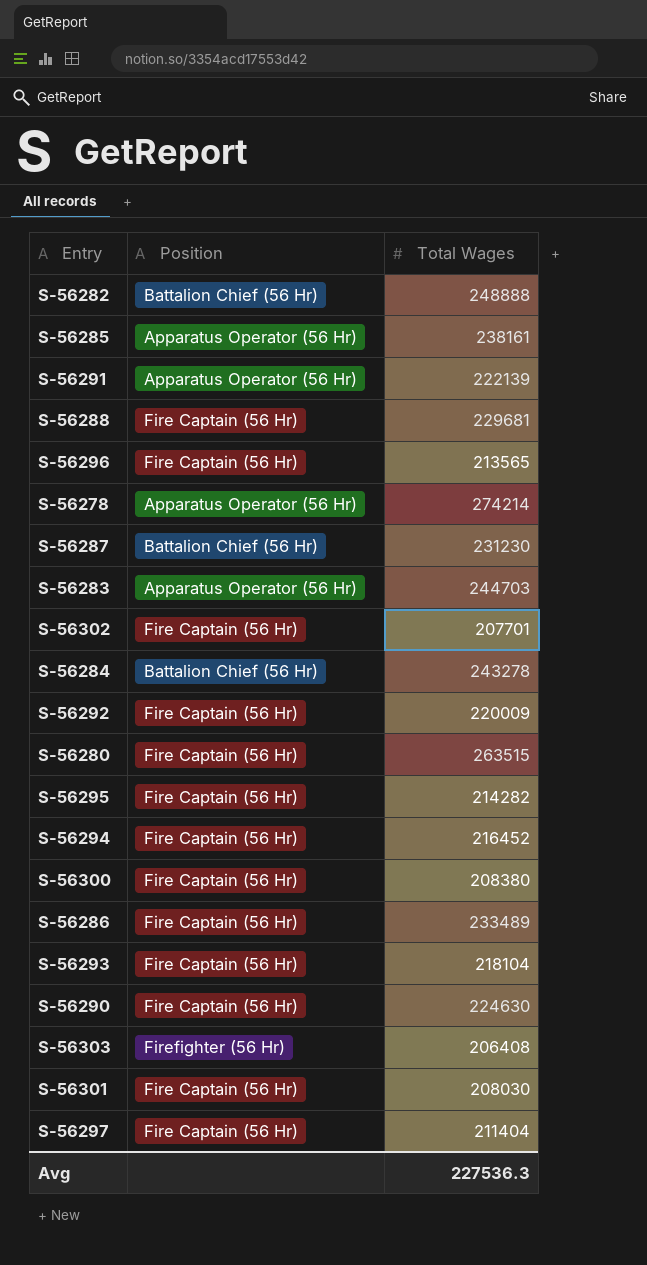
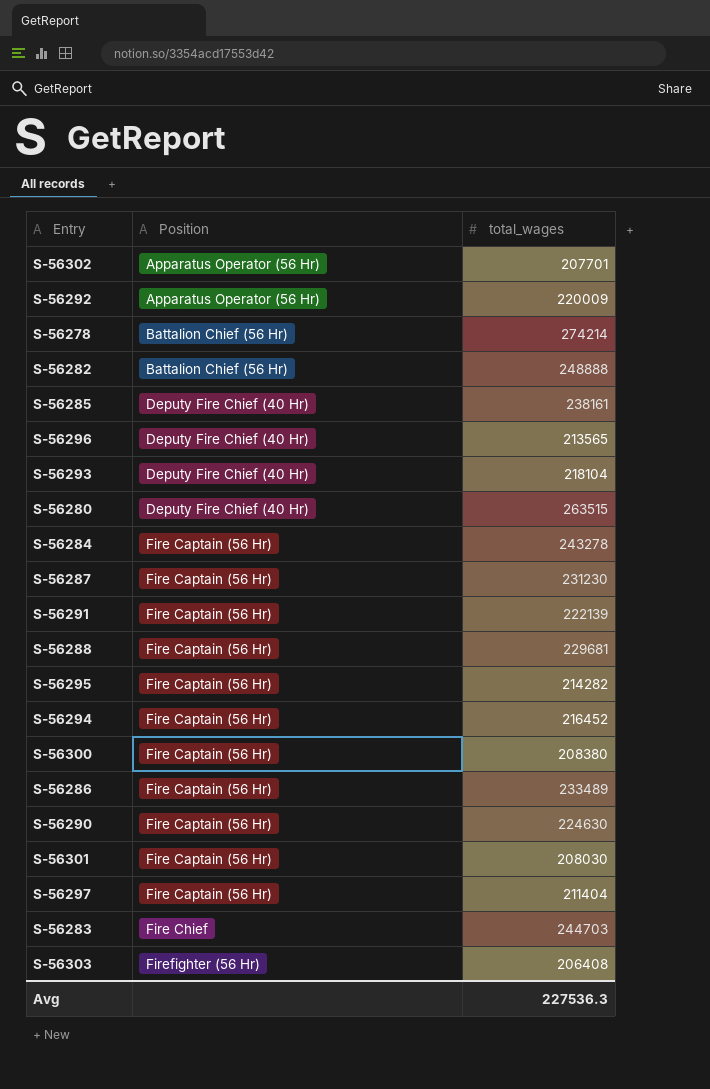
row order: none -> Position ascending
column name: Total Wages -> total_wages
S-56302 | Position: Fire Captain (56 Hr) -> Apparatus Operator (56 Hr)
S-56292 | Position: Fire Captain (56 Hr) -> Apparatus Operator (56 Hr)
S-56278 | Position: Apparatus Operator (56 Hr) -> Battalion Chief (56 Hr)
S-56285 | Position: Apparatus Operator (56 Hr) -> Deputy Fire Chief (40 Hr)
S-56296 | Position: Fire Captain (56 Hr) -> Deputy Fire Chief (40 Hr)
S-56293 | Position: Fire Captain (56 Hr) -> Deputy Fire Chief (40 Hr)
S-56280 | Position: Fire Captain (56 Hr) -> Deputy Fire Chief (40 Hr)
S-56284 | Position: Battalion Chief (56 Hr) -> Fire Captain (56 Hr)
S-56287 | Position: Battalion Chief (56 Hr) -> Fire Captain (56 Hr)
S-56291 | Position: Apparatus Operator (56 Hr) -> Fire Captain (56 Hr)
S-56283 | Position: Apparatus Operator (56 Hr) -> Fire Chief

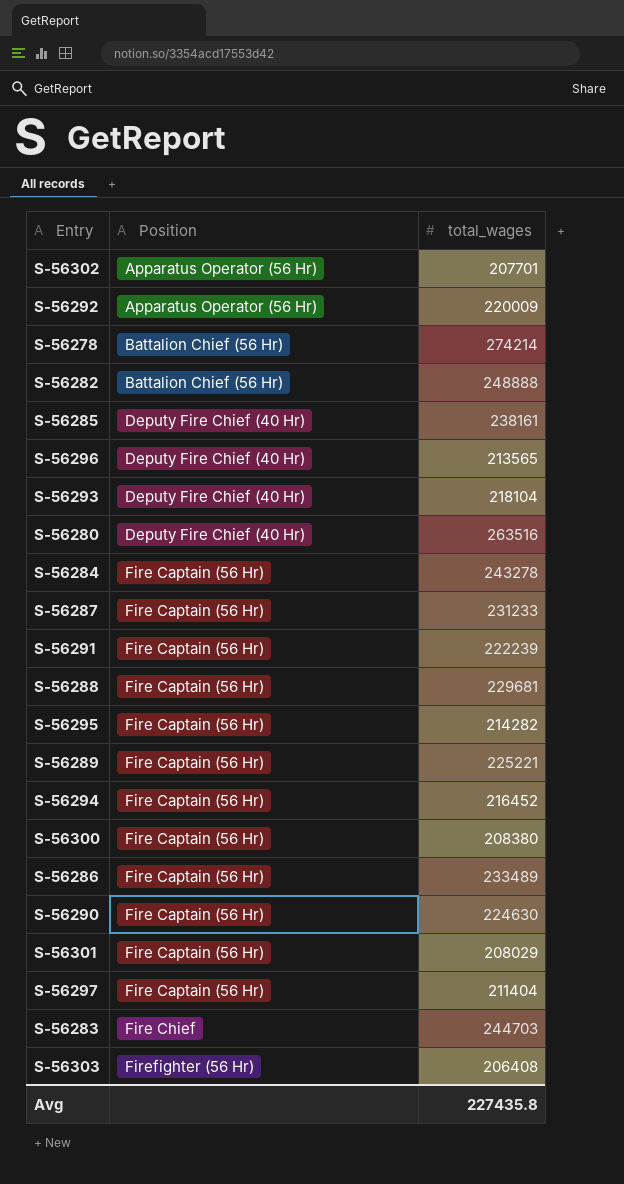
S-56280 | total_wages: 263515 -> 263516
S-56287 | total_wages: 231230 -> 231233
S-56291 | total_wages: 222139 -> 222239
row S-56289: none -> Fire Captain (56 Hr) | 225221
S-56301 | total_wages: 208030 -> 208029
Avg | total_wages: 227536.3 -> 227435.8

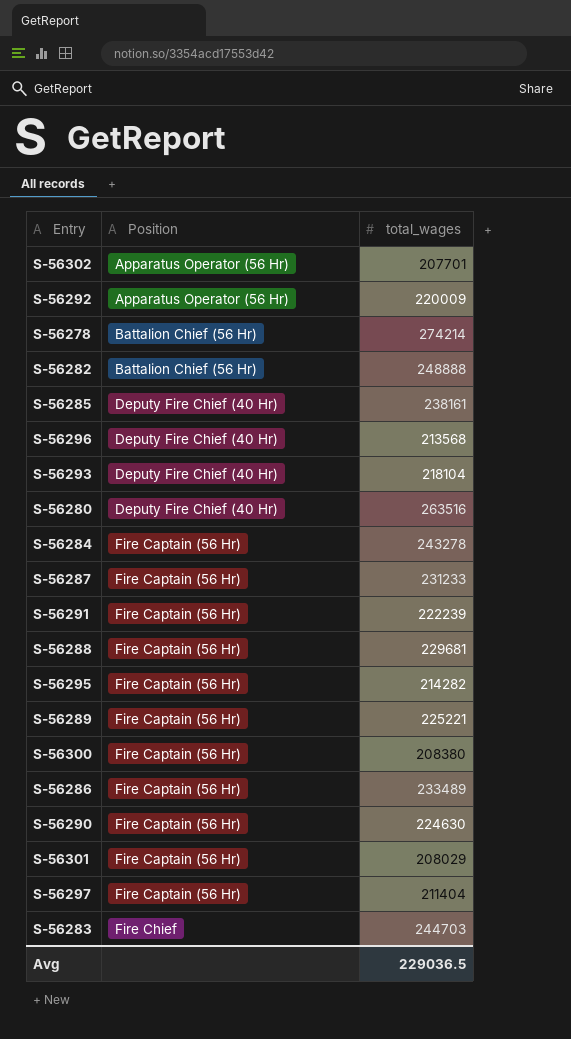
row S-56294: Fire Captain (56 Hr) | 216452 -> none
row S-56303: Firefighter (56 Hr) | 206408 -> none
S-56296 | total_wages: 213565 -> 213568
Avg | total_wages: 227435.8 -> 229036.5

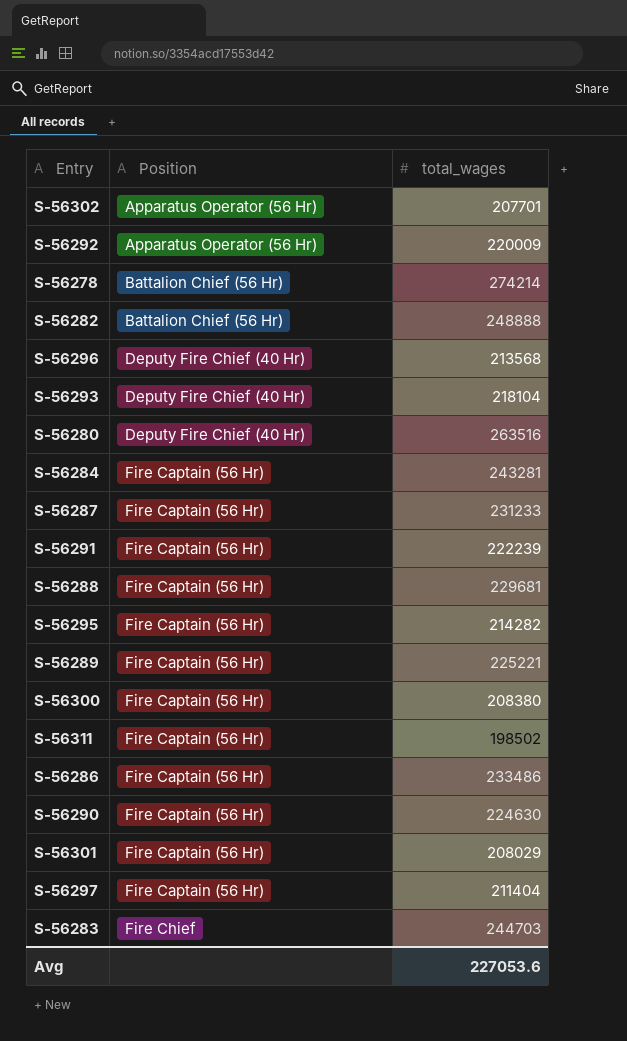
row S-56285: Deputy Fire Chief (40 Hr) | 238161 -> none
S-56284 | total_wages: 243278 -> 243281
row S-56311: none -> Fire Captain (56 Hr) | 198502
S-56286 | total_wages: 233489 -> 233486
Avg | total_wages: 229036.5 -> 227053.6

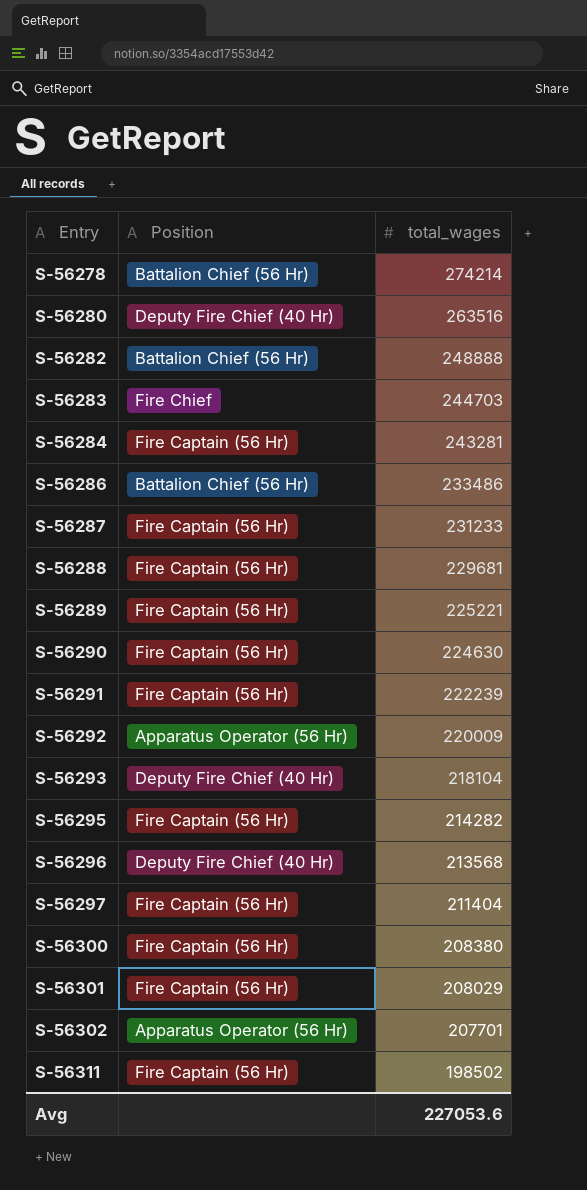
row order: Position ascending -> Entry ascending
S-56286 | Position: Fire Captain (56 Hr) -> Battalion Chief (56 Hr)

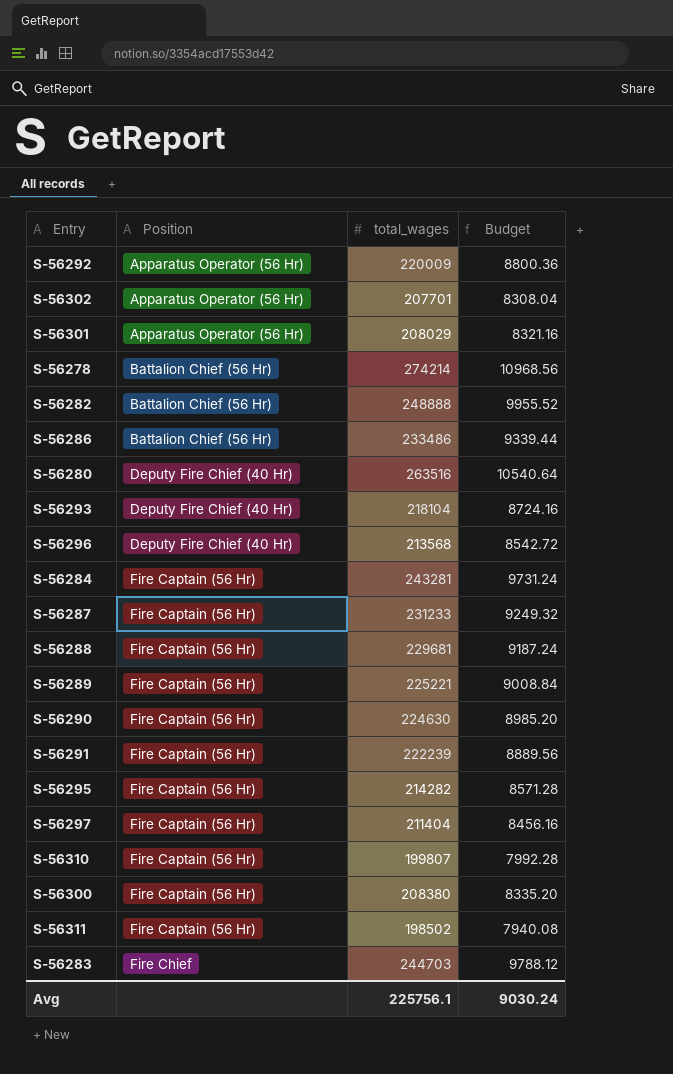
row order: Entry ascending -> Position ascending
column Budget | formula: none -> [total_wages] * 0.04
S-56301 | Position: Fire Captain (56 Hr) -> Apparatus Operator (56 Hr)
row S-56310: none -> Fire Captain (56 Hr) | 199807 | 7992.28
Avg | total_wages: 227053.6 -> 225756.1

